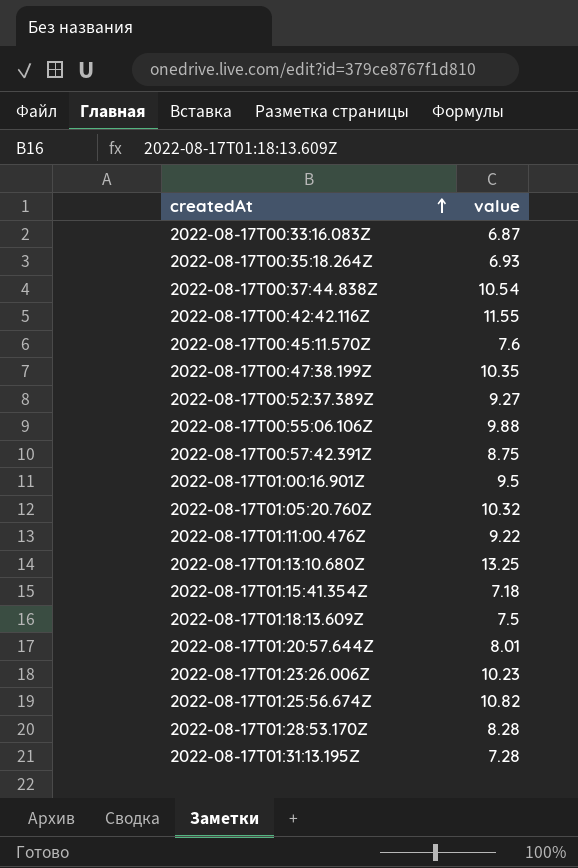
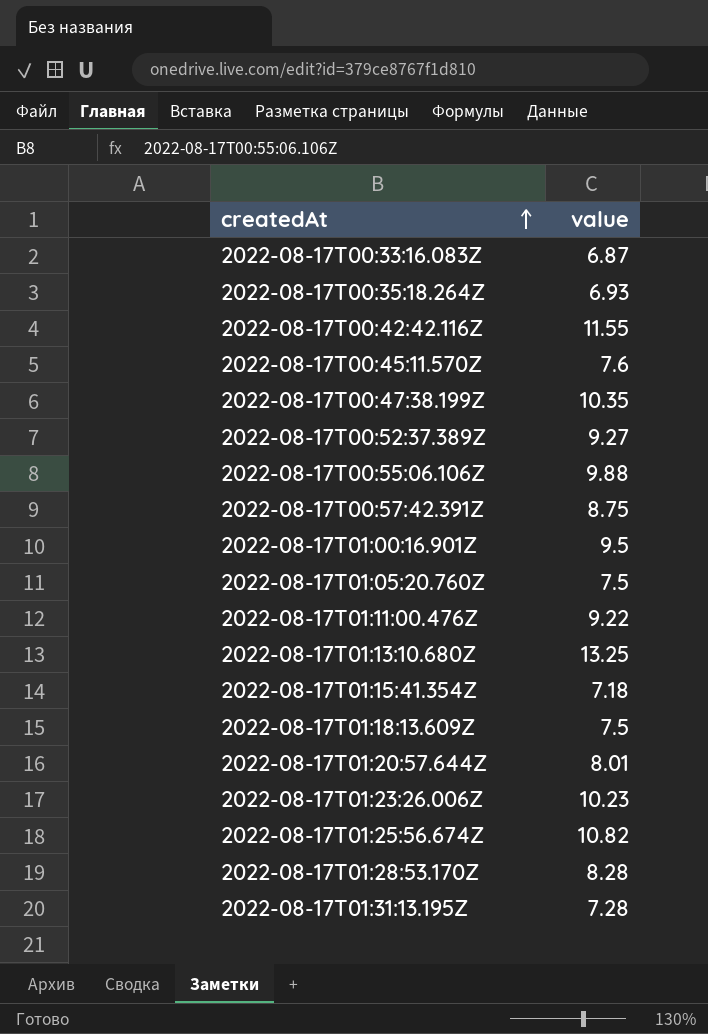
row 2022-08-17T00:37:44.838Z: 10.54 -> none
2022-08-17T01:05:20.760Z | value: 10.32 -> 7.5

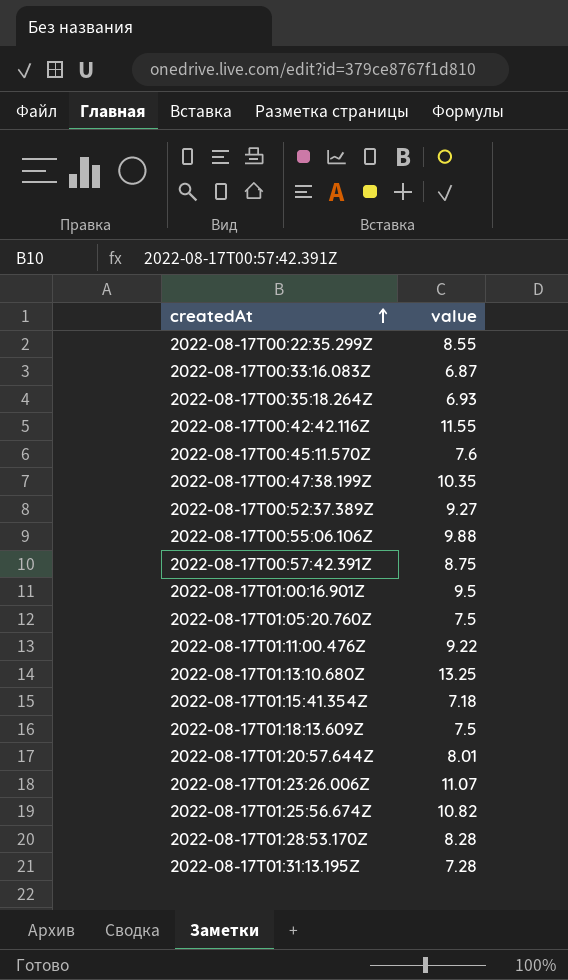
row 2022-08-17T00:22:35.299Z: none -> 8.55
2022-08-17T01:23:26.006Z | value: 10.23 -> 11.07

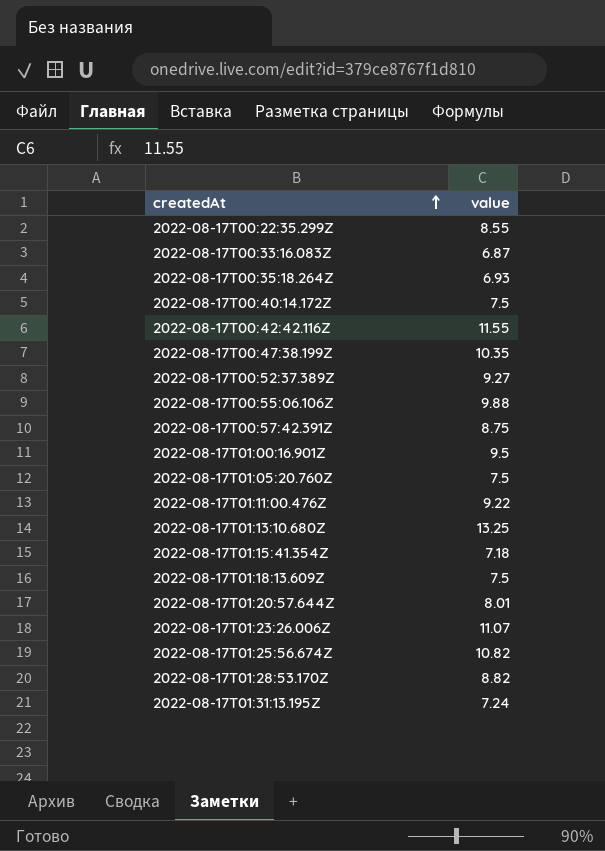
row 2022-08-17T00:45:11.570Z: 7.6 -> none
row 2022-08-17T00:40:14.172Z: none -> 7.5
2022-08-17T01:28:53.170Z | value: 8.28 -> 8.82
2022-08-17T01:31:13.195Z | value: 7.28 -> 7.24

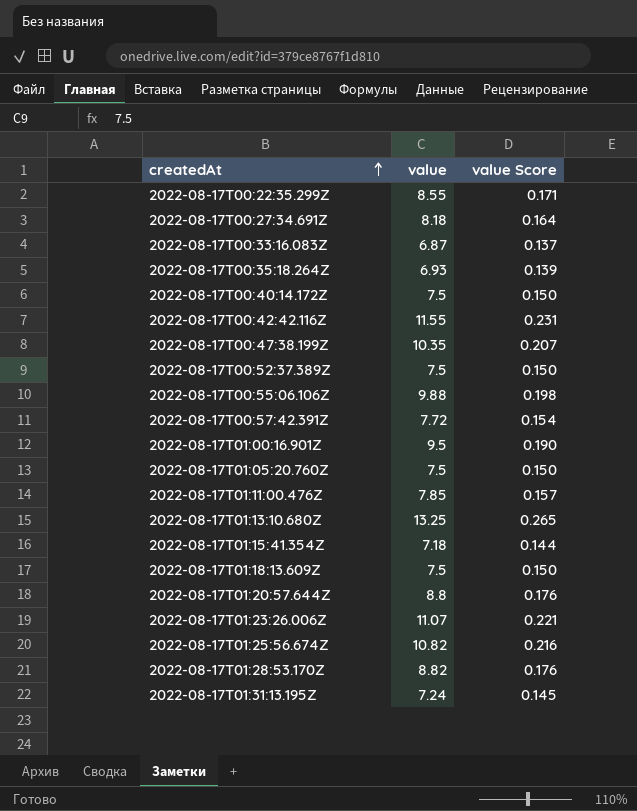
column value Score | formula: none -> [value] * 0.02
row 2022-08-17T00:27:34.691Z: none -> 8.18 | 0.164
2022-08-17T00:52:37.389Z | value: 9.27 -> 7.5
2022-08-17T00:57:42.391Z | value: 8.75 -> 7.72
2022-08-17T01:11:00.476Z | value: 9.22 -> 7.85
2022-08-17T01:20:57.644Z | value: 8.01 -> 8.8

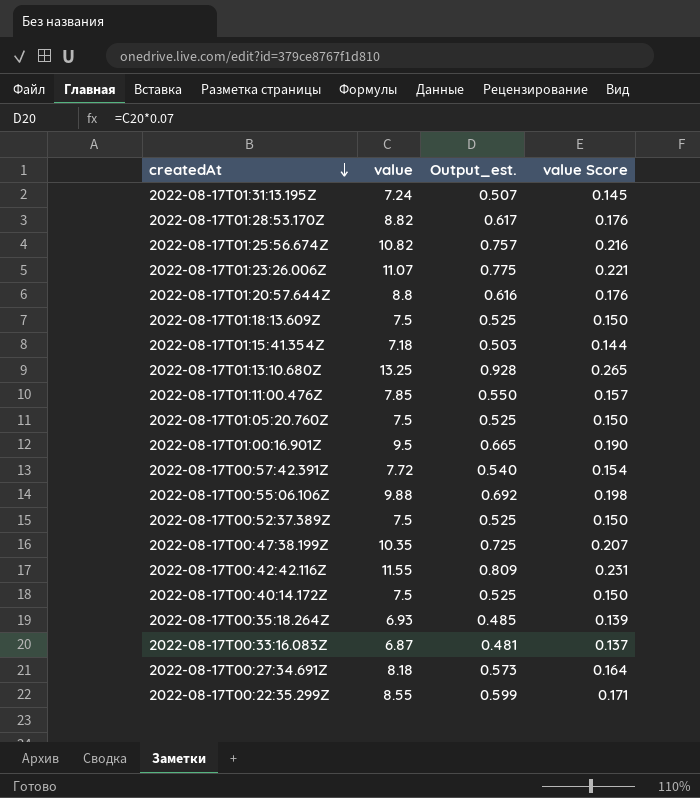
row order: createdAt ascending -> createdAt descending
column Output_est. | formula: none -> [value] * 0.07

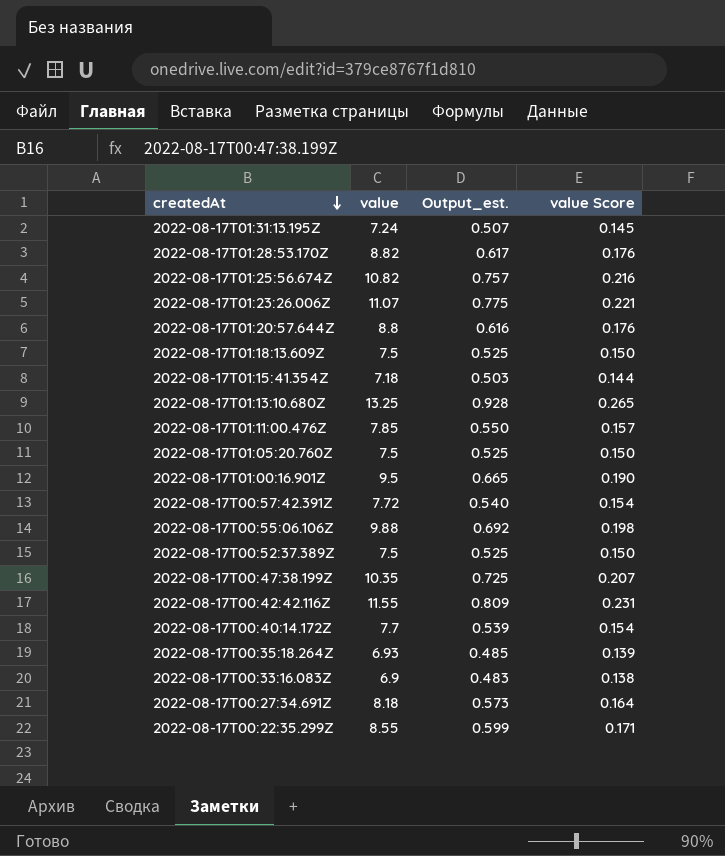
2022-08-17T00:40:14.172Z | value: 7.5 -> 7.7
2022-08-17T00:40:14.172Z | Output_est.: 0.525 -> 0.539
2022-08-17T00:40:14.172Z | value Score: 0.150 -> 0.154
2022-08-17T00:33:16.083Z | value: 6.87 -> 6.9
2022-08-17T00:33:16.083Z | Output_est.: 0.481 -> 0.483
2022-08-17T00:33:16.083Z | value Score: 0.137 -> 0.138

